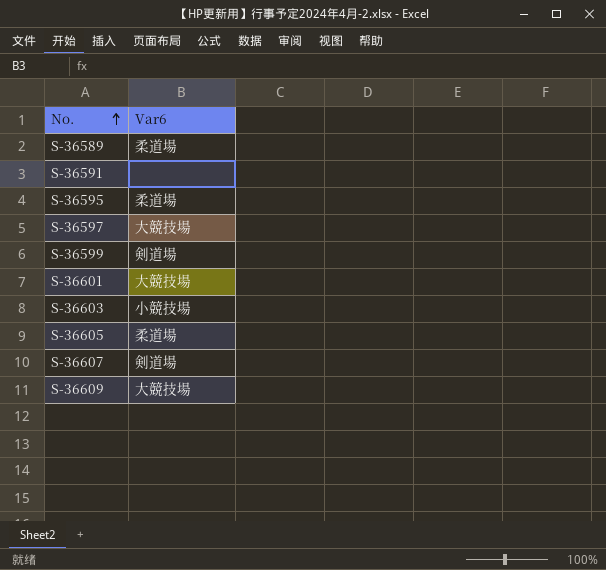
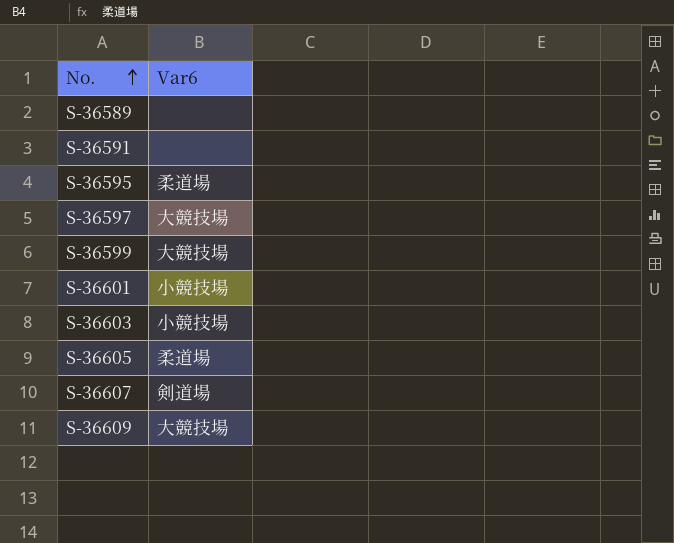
S-36589 | Var6: 柔道場 -> none
S-36599 | Var6: 剣道場 -> 大競技場
S-36601 | Var6: 大競技場 -> 小競技場

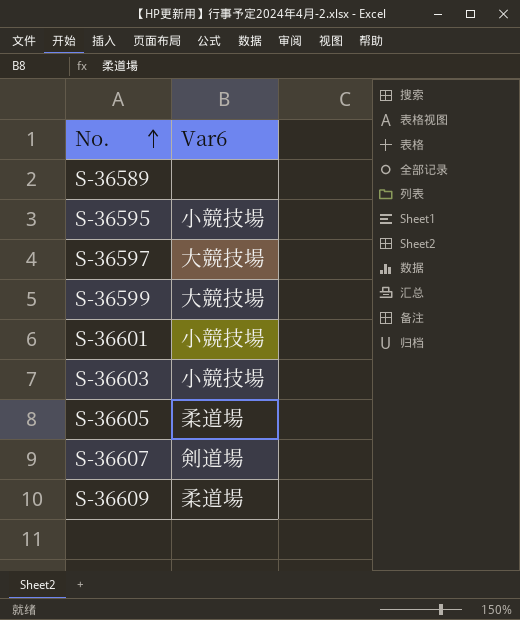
row S-36591: none -> none
S-36595 | Var6: 柔道場 -> 小競技場
S-36609 | Var6: 大競技場 -> 柔道場

